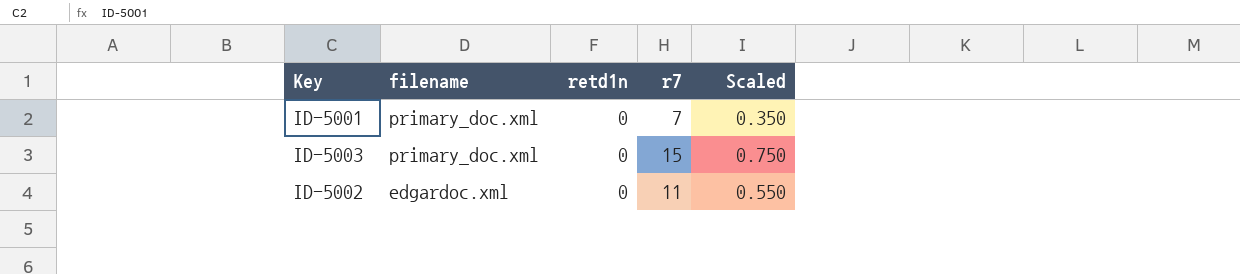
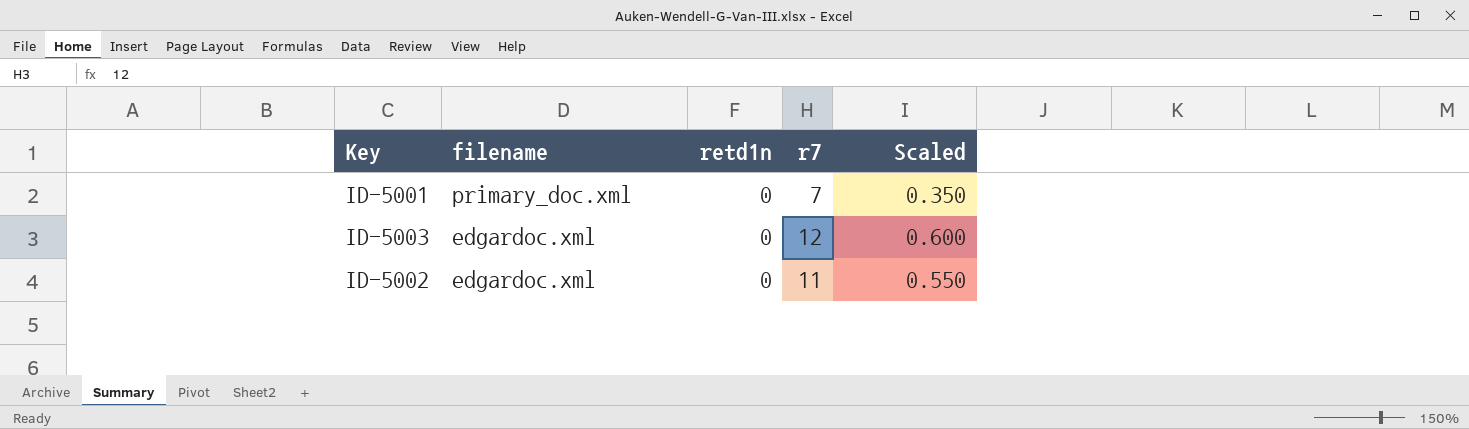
ID-5003 | filename: primary_doc.xml -> edgardoc.xml
ID-5003 | r7: 15 -> 12
ID-5003 | Scaled: 0.750 -> 0.600

